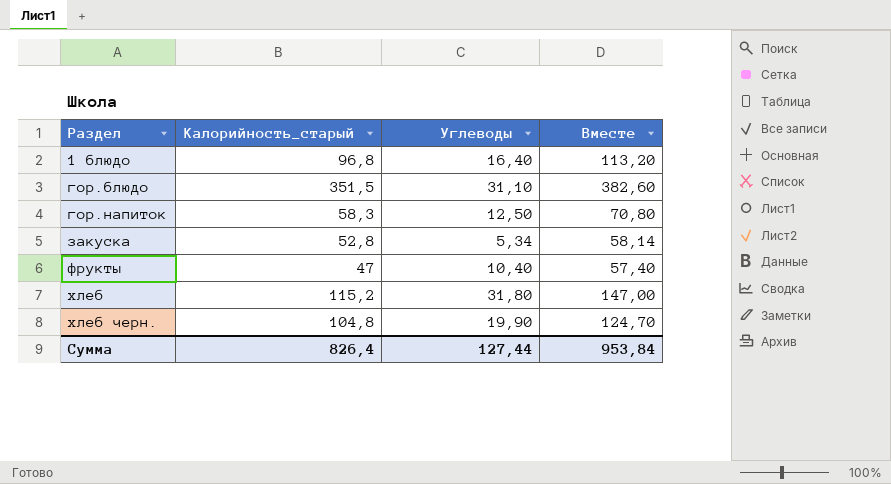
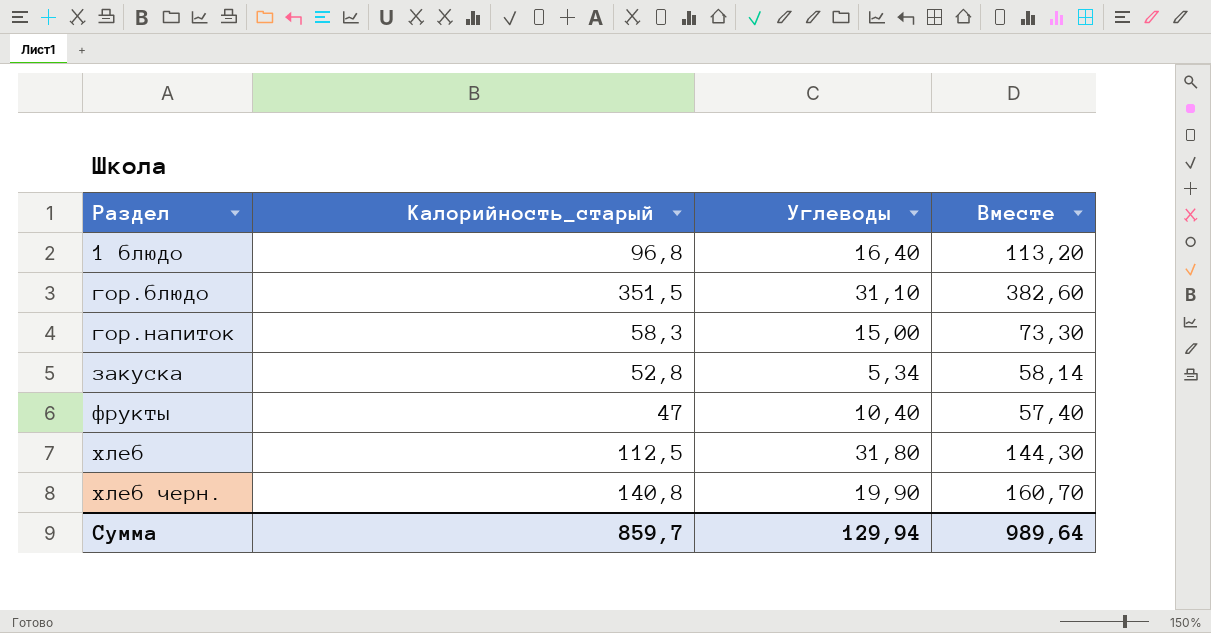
гор.напиток | Углеводы: 12,50 -> 15,00
гор.напиток | Вместе: 70,80 -> 73,30
хлеб | Калорийность_старый: 115,2 -> 112,5
хлеб | Вместе: 147,00 -> 144,30
хлеб черн. | Калорийность_старый: 104,8 -> 140,8
хлеб черн. | Вместе: 124,70 -> 160,70
Сумма | Калорийность_старый: 826,4 -> 859,7
Сумма | Углеводы: 127,44 -> 129,94
Сумма | Вместе: 953,84 -> 989,64

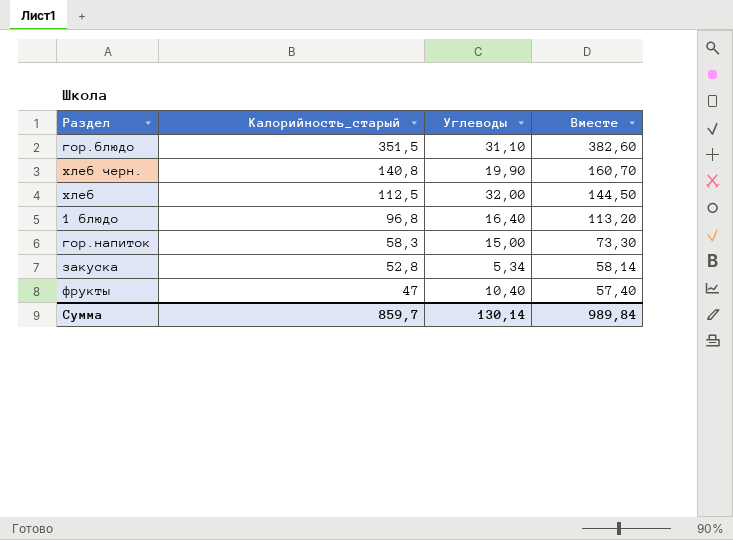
row order: Раздел ascending -> Калорийность_старый descending
хлеб | Углеводы: 31,80 -> 32,00
хлеб | Вместе: 144,30 -> 144,50
Сумма | Углеводы: 129,94 -> 130,14
Сумма | Вместе: 989,64 -> 989,84

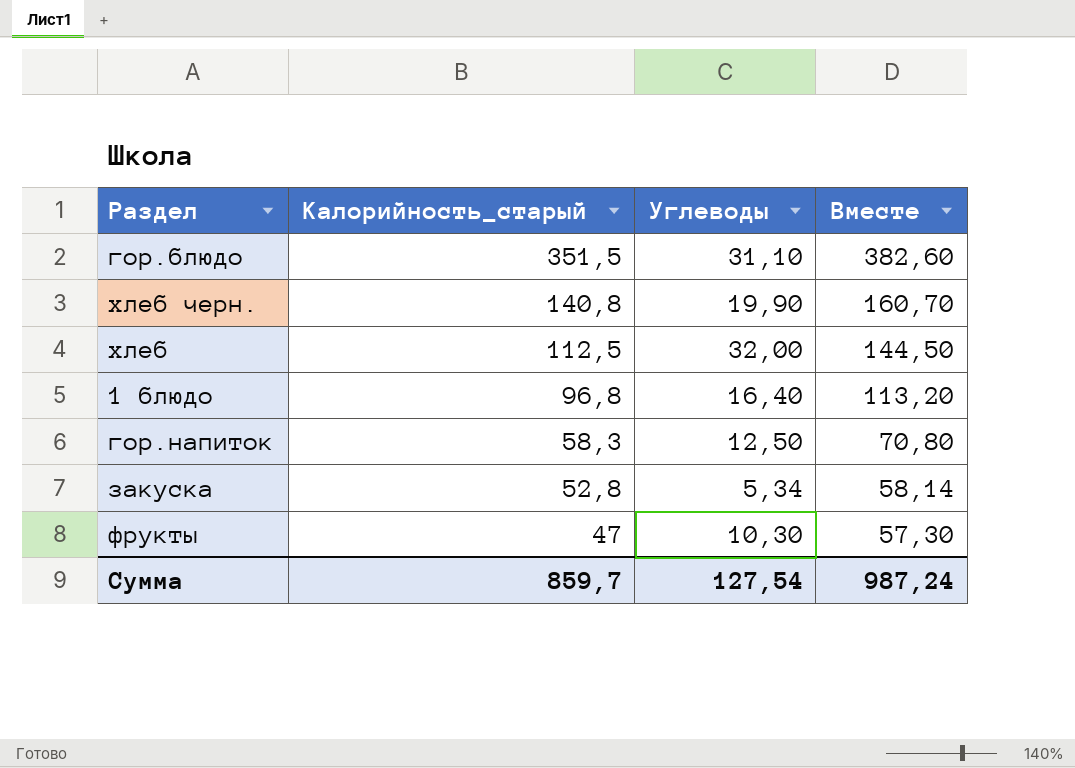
гор.напиток | Углеводы: 15,00 -> 12,50
гор.напиток | Вместе: 73,30 -> 70,80
фрукты | Углеводы: 10,40 -> 10,30
фрукты | Вместе: 57,40 -> 57,30
Сумма | Углеводы: 130,14 -> 127,54
Сумма | Вместе: 989,84 -> 987,24

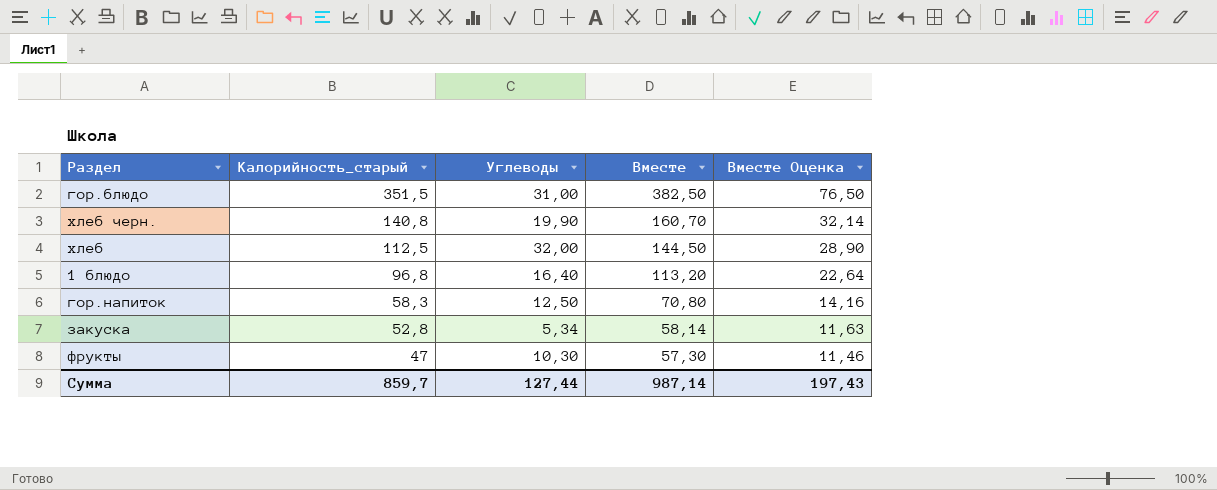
column Вместе Оценка | formula: none -> [Вместе] * 0,2
гор.блюдо | Углеводы: 31,10 -> 31,00
гор.блюдо | Вместе: 382,60 -> 382,50
Сумма | Углеводы: 127,54 -> 127,44
Сумма | Вместе: 987,24 -> 987,14

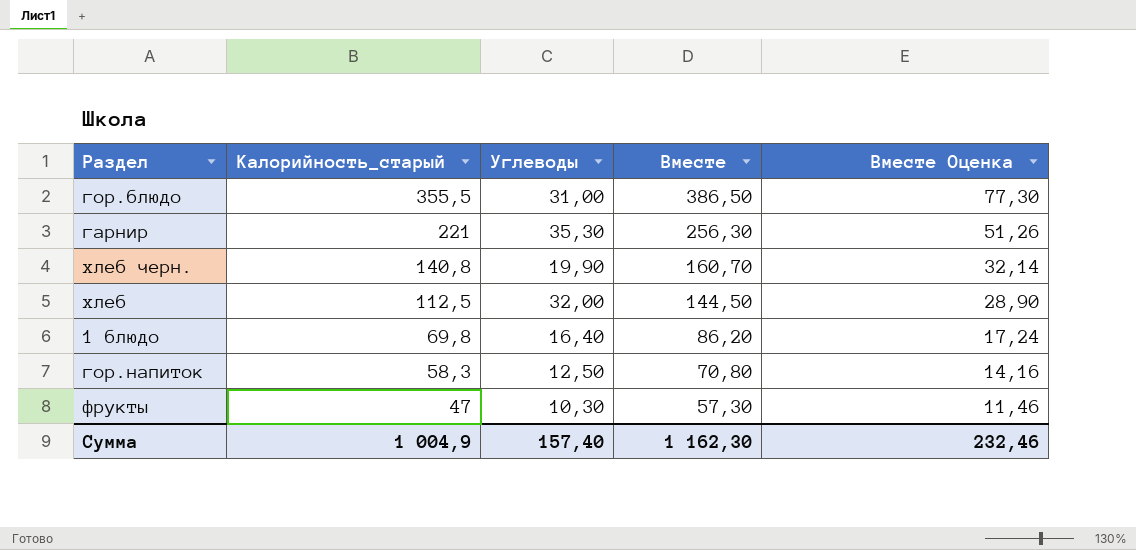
row закуска: 52,8 | 5,34 | 58,14 | 11,63 -> none
гор.блюдо | Калорийность_старый: 351,5 -> 355,5
гор.блюдо | Вместе: 382,50 -> 386,50
гор.блюдо | Вместе Оценка: 76,50 -> 77,30
row гарнир: none -> 221 | 35,30 | 256,30 | 51,26
1 блюдо | Калорийность_старый: 96,8 -> 69,8
1 блюдо | Вместе: 113,20 -> 86,20
1 блюдо | Вместе Оценка: 22,64 -> 17,24
Сумма | Калорийность_старый: 859,7 -> 1 004,9
Сумма | Углеводы: 127,44 -> 157,40
Сумма | Вместе: 987,14 -> 1 162,30
Сумма | Вместе Оценка: 197,43 -> 232,46

